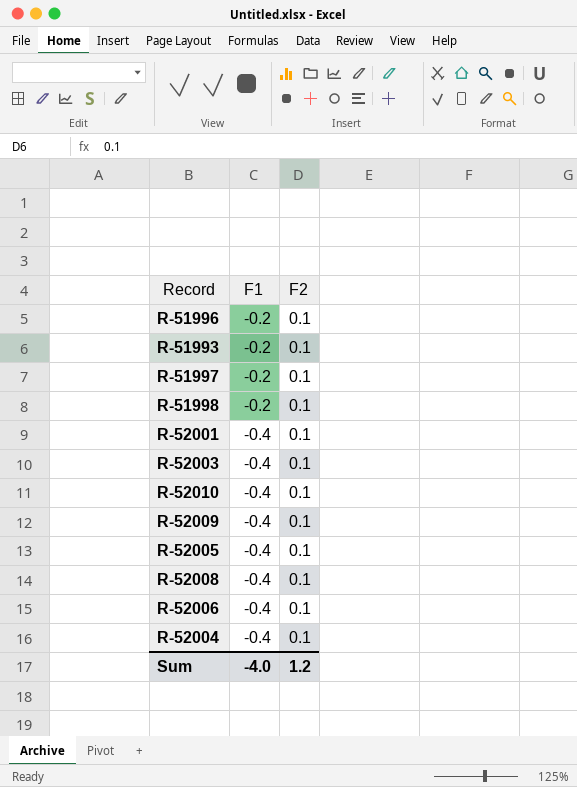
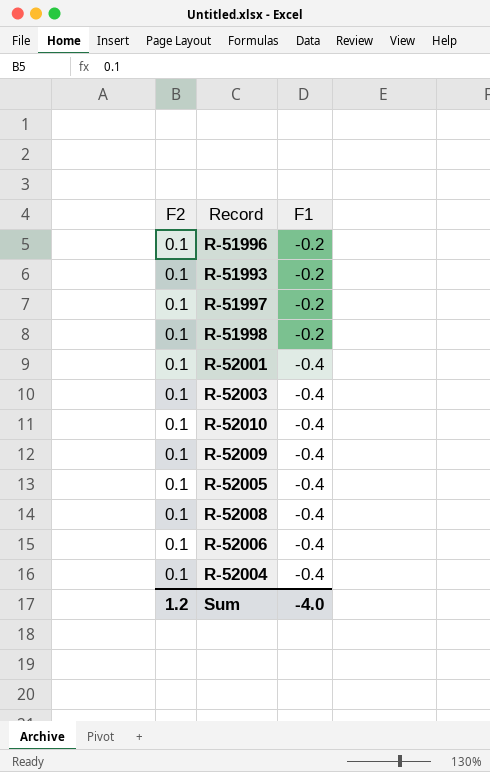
column F2 | position: 3 -> 1

